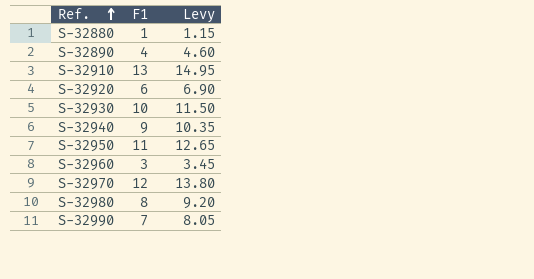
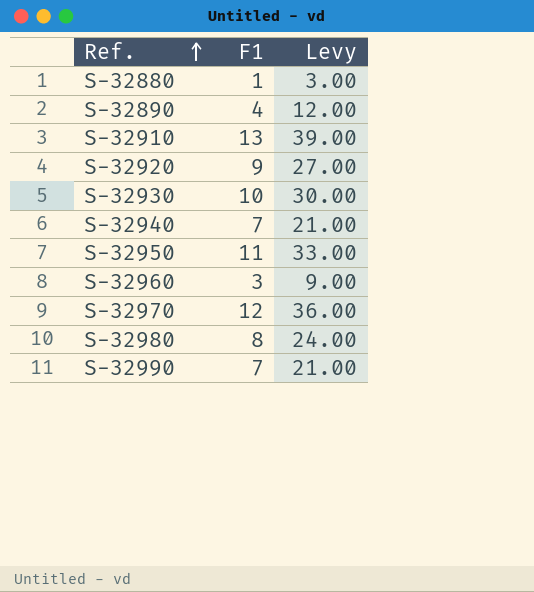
column Levy | formula: [F1] * 1.15 -> [F1] * 3
S-32920 | F1: 6 -> 9
S-32940 | F1: 9 -> 7

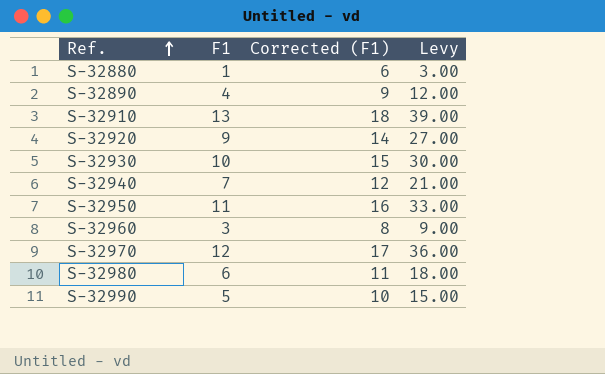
column Corrected (F1) | formula: none -> [F1] + 5
S-32980 | F1: 8 -> 6
S-32980 | Levy: 24.00 -> 18.00
S-32990 | F1: 7 -> 5
S-32990 | Levy: 21.00 -> 15.00

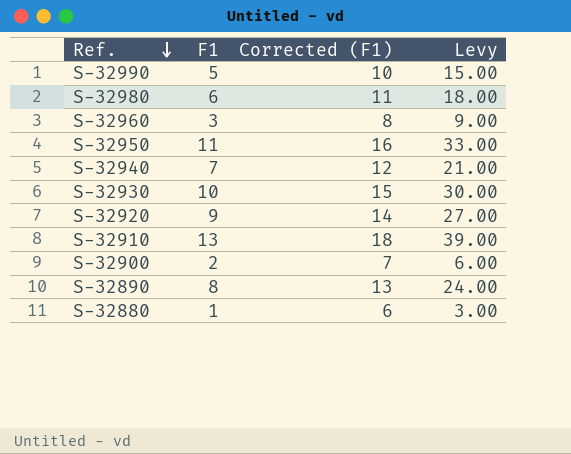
row order: Ref. ascending -> Ref. descending
row S-32970: 12 | 17 | 36.00 -> none
row S-32900: none -> 2 | 7 | 6.00
S-32890 | F1: 4 -> 8
S-32890 | Corrected (F1): 9 -> 13
S-32890 | Levy: 12.00 -> 24.00

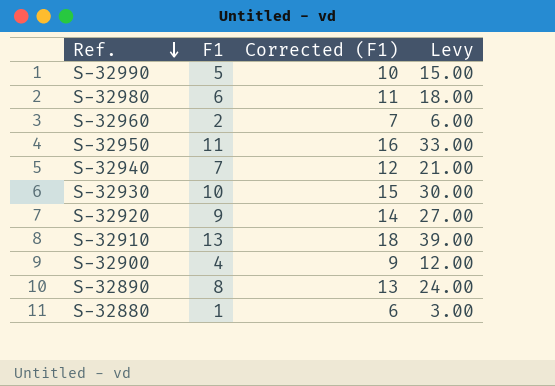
S-32960 | F1: 3 -> 2
S-32960 | Corrected (F1): 8 -> 7
S-32960 | Levy: 9.00 -> 6.00
S-32900 | F1: 2 -> 4
S-32900 | Corrected (F1): 7 -> 9
S-32900 | Levy: 6.00 -> 12.00

